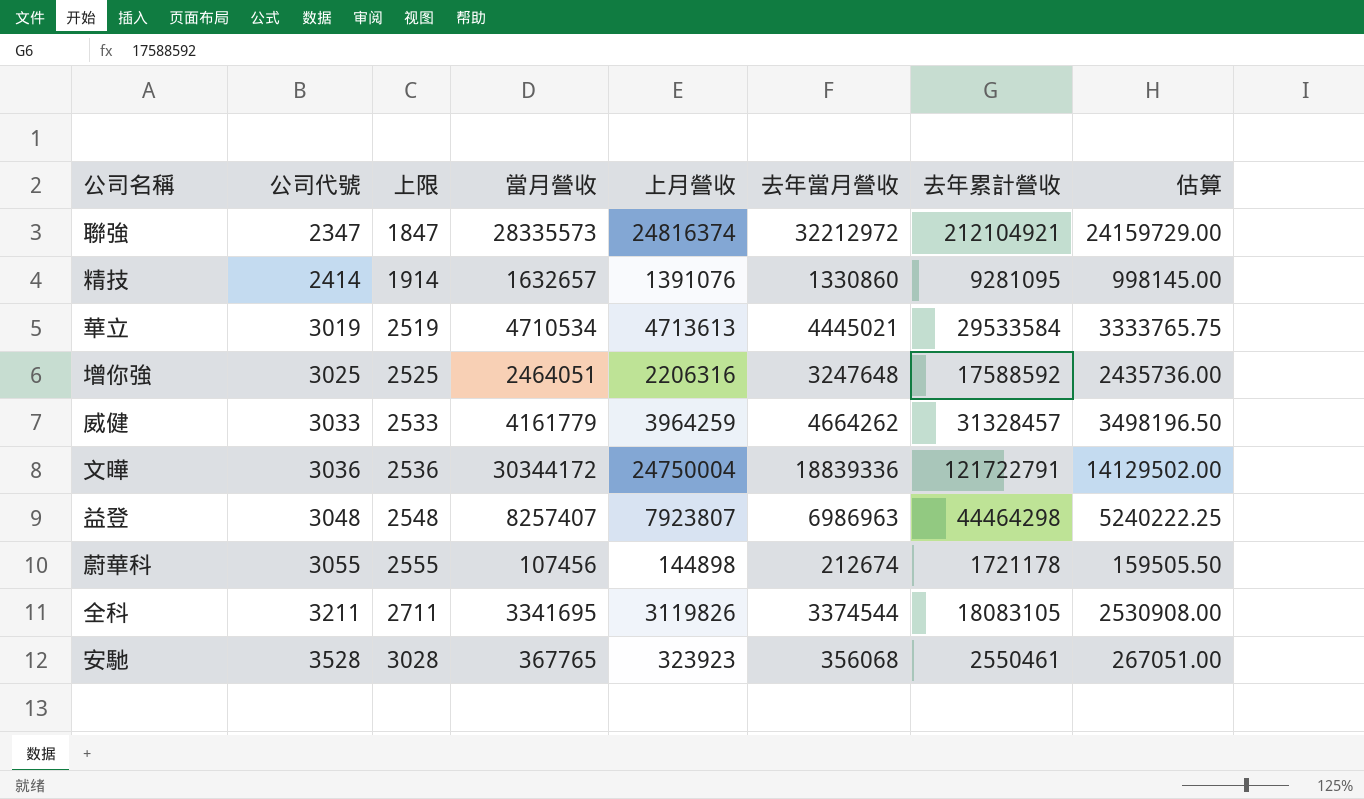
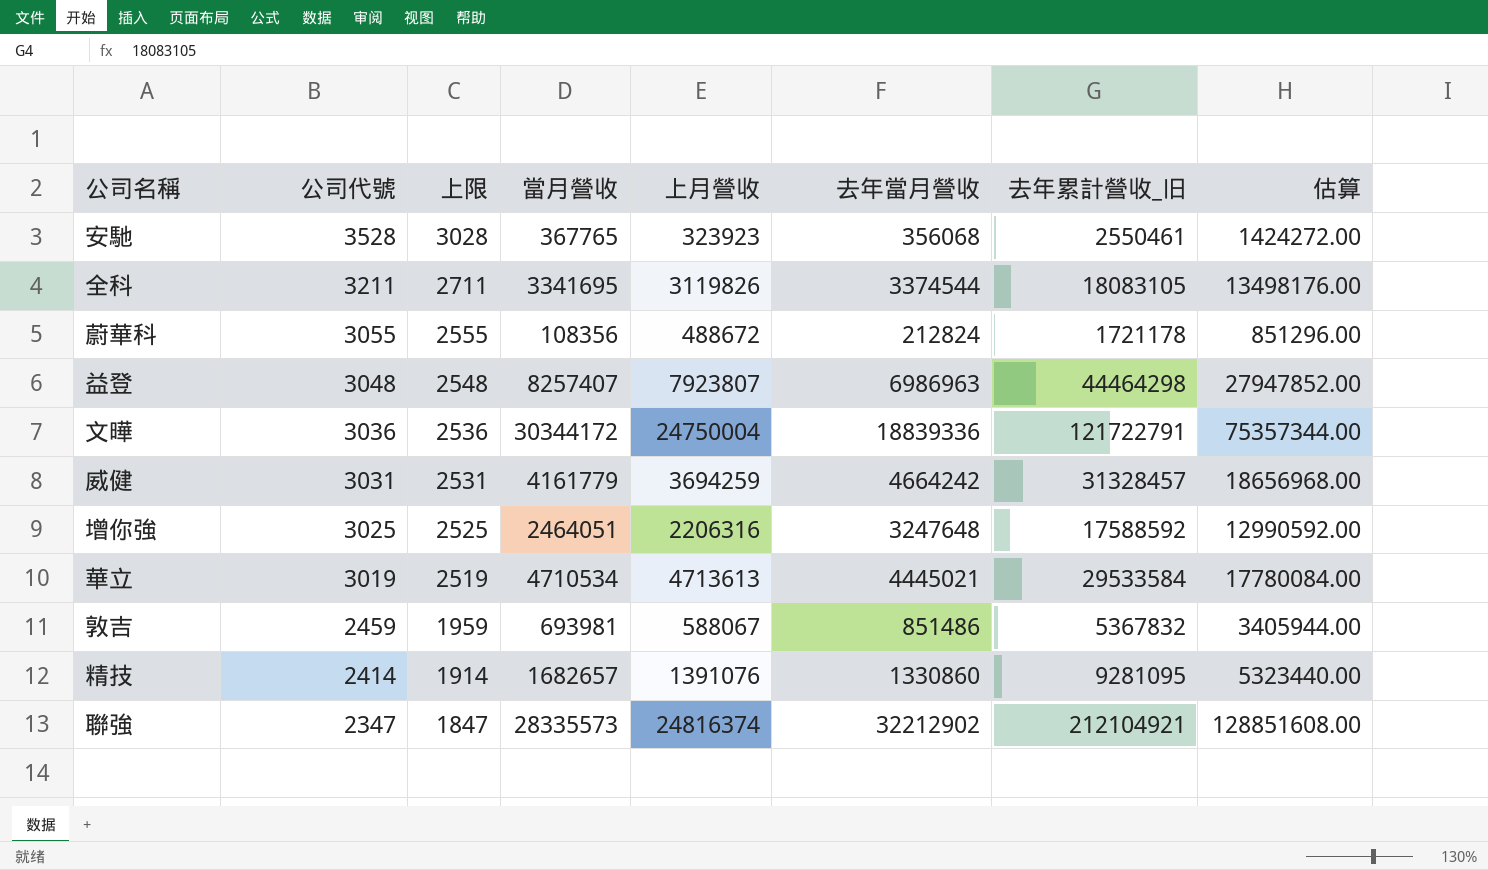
row order: 公司代號 ascending -> 公司代號 descending
column name: 去年累計營收 -> 去年累計營收_旧
column 估算 | formula: [去年當月營收] * 0.75 -> [去年當月營收] * 4
蔚華科 | 當月營收: 107456 -> 108356
蔚華科 | 上月營收: 144898 -> 488672
蔚華科 | 去年當月營收: 212674 -> 212824
威健 | 公司代號: 3033 -> 3031
威健 | 上限: 2533 -> 2531
威健 | 上月營收: 3964259 -> 3694259
威健 | 去年當月營收: 4664262 -> 4664242
row 敦吉: none -> 2459 | 1959 | 693981 | 588067 | 851486 | 5367832 | 3405944.00
精技 | 當月營收: 1632657 -> 1682657
聯強 | 去年當月營收: 32212972 -> 32212902

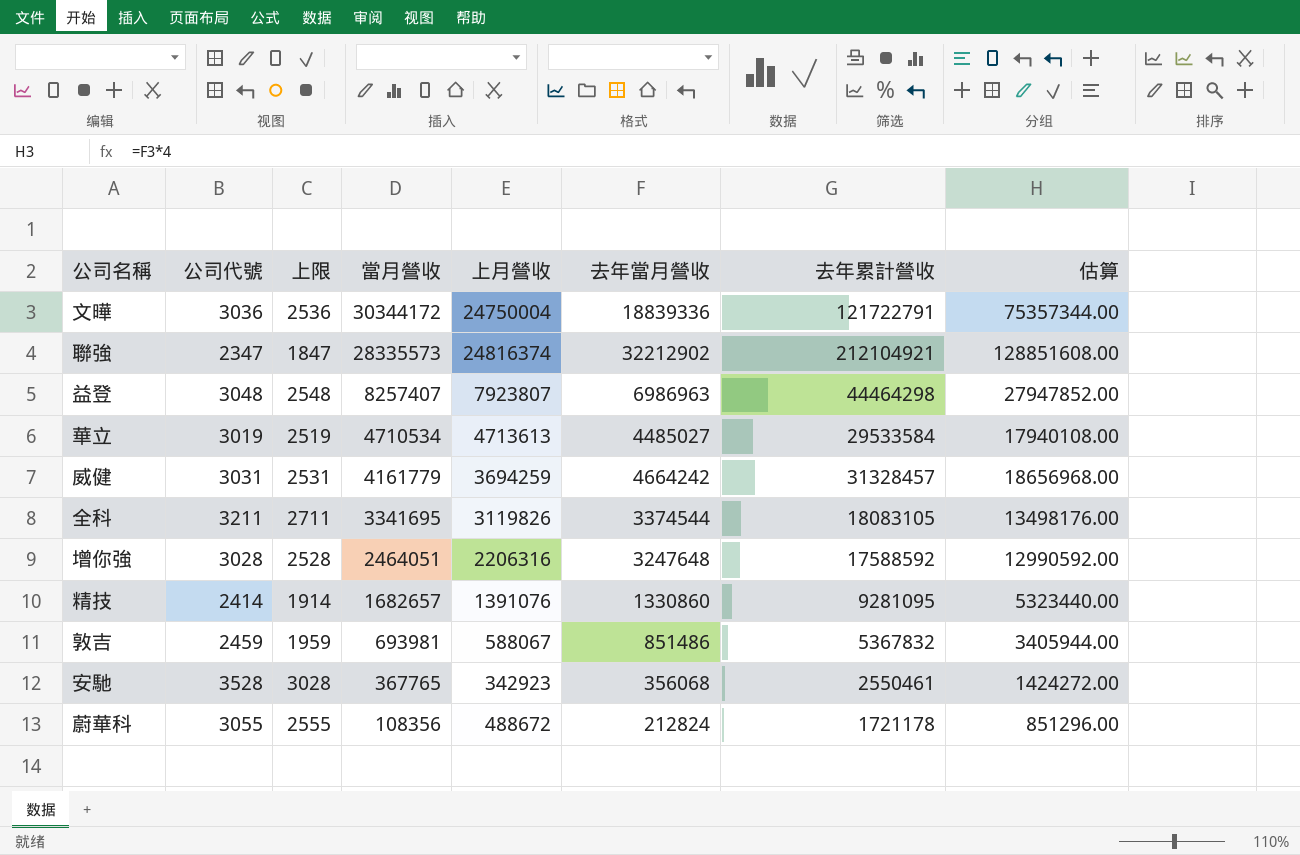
row order: 公司代號 descending -> 當月營收 descending
column name: 去年累計營收_旧 -> 去年累計營收
華立 | 去年當月營收: 4445021 -> 4485027
華立 | 估算: 17780084.00 -> 17940108.00
增你強 | 公司代號: 3025 -> 3028
增你強 | 上限: 2525 -> 2528
安馳 | 上月營收: 323923 -> 342923

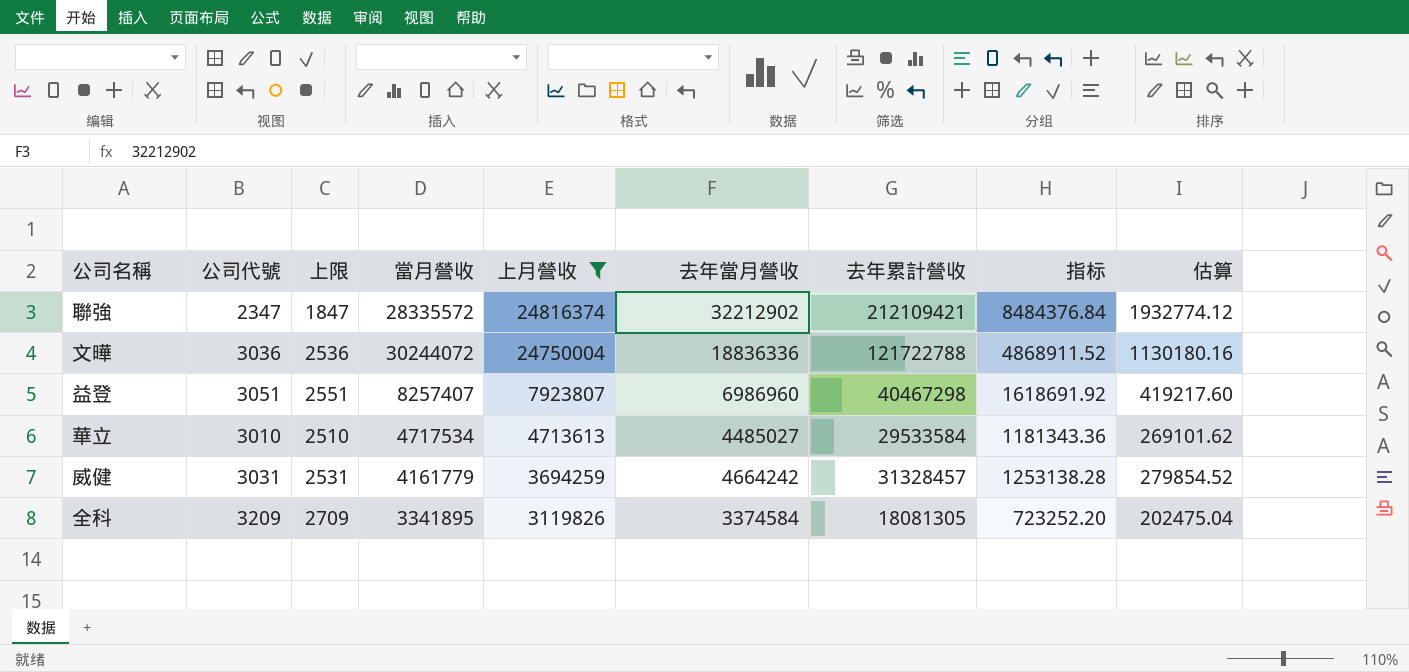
filter: none -> 上月營收 >= 3119826
row order: 當月營收 descending -> 上月營收 descending
column 指标 | formula: none -> [去年累計營收] * 0.04
column 估算 | formula: [去年當月營收] * 4 -> [去年當月營收] * 0.06
聯強 | 當月營收: 28335573 -> 28335572
聯強 | 去年累計營收: 212104921 -> 212109421
文曄 | 當月營收: 30344172 -> 30244072
文曄 | 去年當月營收: 18839336 -> 18836336
文曄 | 去年累計營收: 121722791 -> 121722788
益登 | 公司代號: 3048 -> 3051
益登 | 上限: 2548 -> 2551
益登 | 去年當月營收: 6986963 -> 6986960
益登 | 去年累計營收: 44464298 -> 40467298
華立 | 公司代號: 3019 -> 3010
華立 | 上限: 2519 -> 2510
華立 | 當月營收: 4710534 -> 4717534
全科 | 公司代號: 3211 -> 3209
全科 | 上限: 2711 -> 2709
全科 | 當月營收: 3341695 -> 3341895
全科 | 去年當月營收: 3374544 -> 3374584
全科 | 去年累計營收: 18083105 -> 18081305

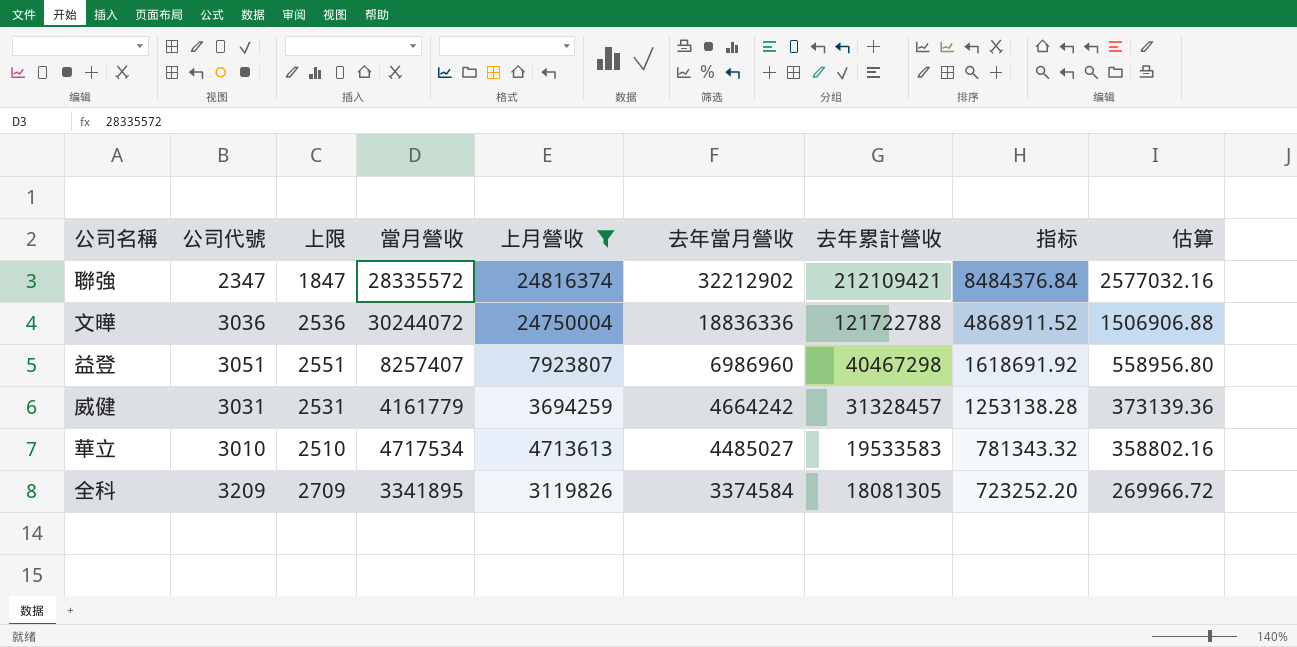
row order: 上月營收 descending -> 去年當月營收 descending
column 估算 | formula: [去年當月營收] * 0.06 -> [去年當月營收] * 0.08
華立 | 去年累計營收: 29533584 -> 19533583
華立 | 指标: 1181343.36 -> 781343.32

